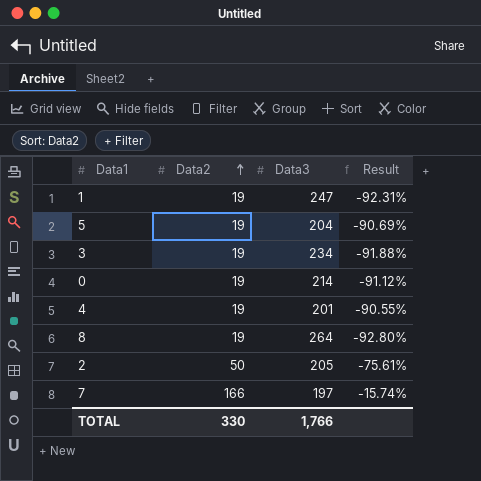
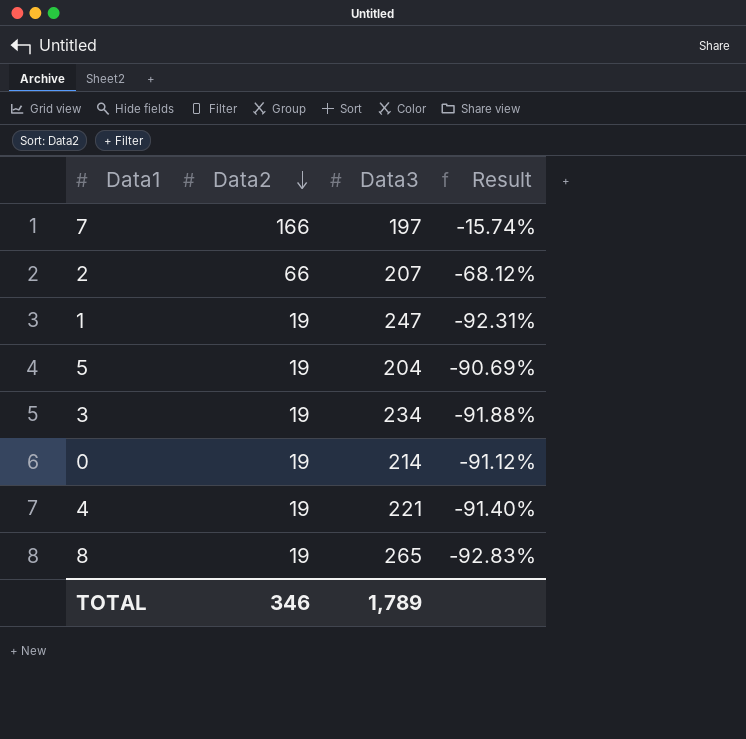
row order: Data2 ascending -> Data2 descending
2 | Data2: 50 -> 66
2 | Data3: 205 -> 207
2 | Result: -75.61% -> -68.12%
4 | Data3: 201 -> 221
4 | Result: -90.55% -> -91.40%
8 | Data3: 264 -> 265
8 | Result: -92.80% -> -92.83%
TOTAL | Data2: 330 -> 346
TOTAL | Data3: 1,766 -> 1,789

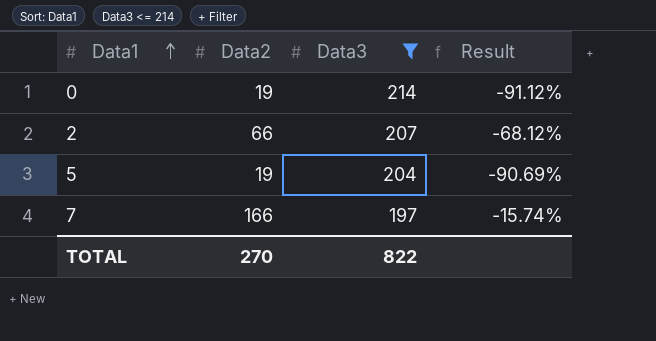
filter: none -> Data3 <= 214
row order: Data2 descending -> Data1 ascending
TOTAL | Data2: 346 -> 270
TOTAL | Data3: 1,789 -> 822

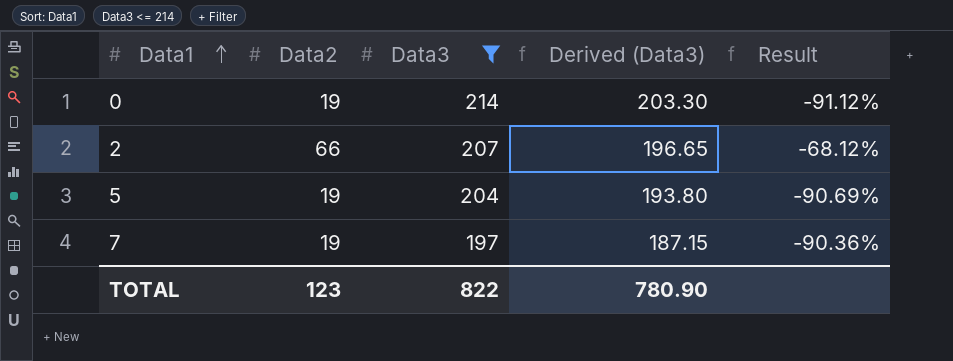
column Derived (Data3) | formula: none -> [Data3] * 0.95
7 | Data2: 166 -> 19
7 | Result: -15.74% -> -90.36%
TOTAL | Data2: 270 -> 123

